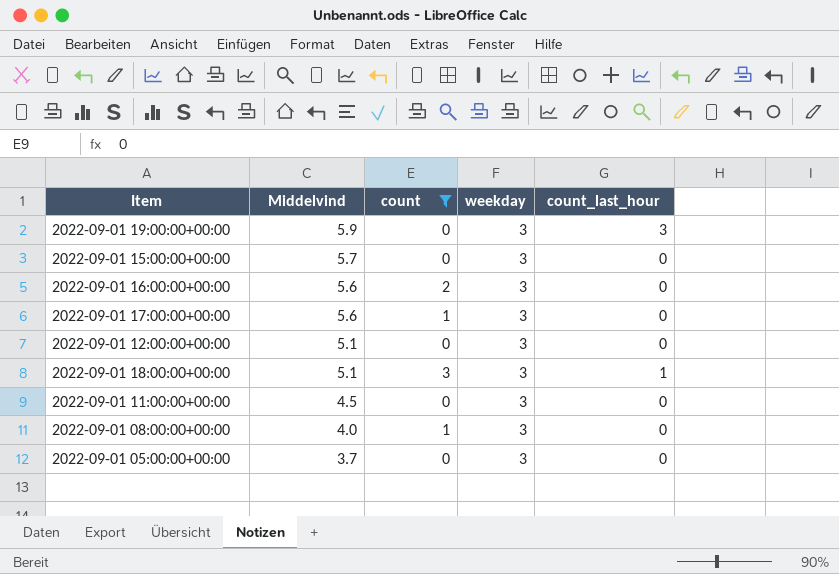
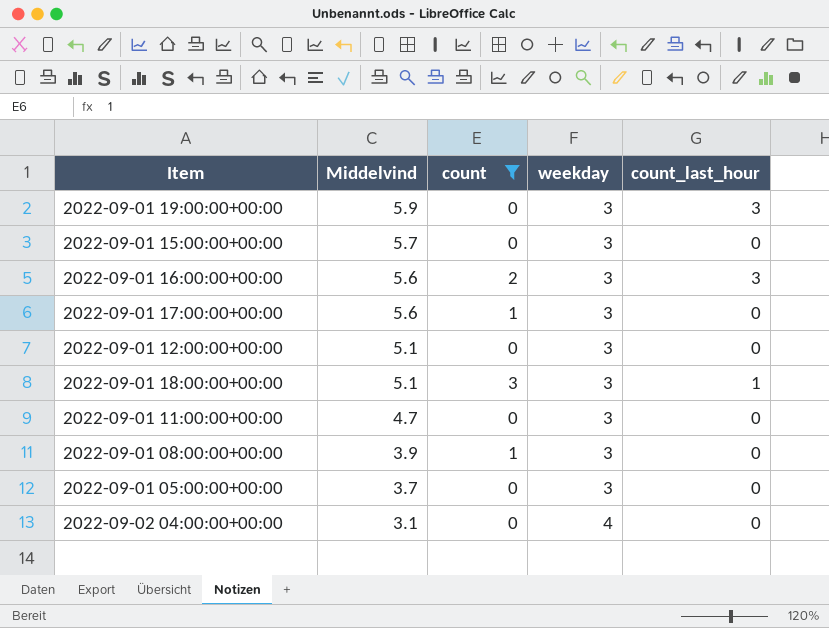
2022-09-01 16:00:00+00:00 | count_last_hour: 0 -> 3
2022-09-01 11:00:00+00:00 | Middelvind: 4.5 -> 4.7
2022-09-01 08:00:00+00:00 | Middelvind: 4.0 -> 3.9
row 2022-09-02 04:00:00+00:00: none -> 3.1 | 0 | 4 | 0

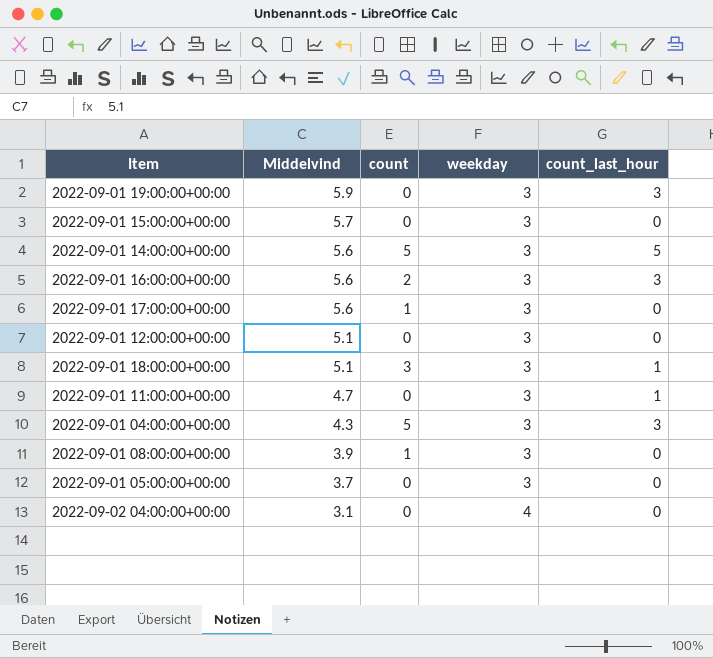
filter: count != 5 -> none
2022-09-01 11:00:00+00:00 | count_last_hour: 0 -> 1

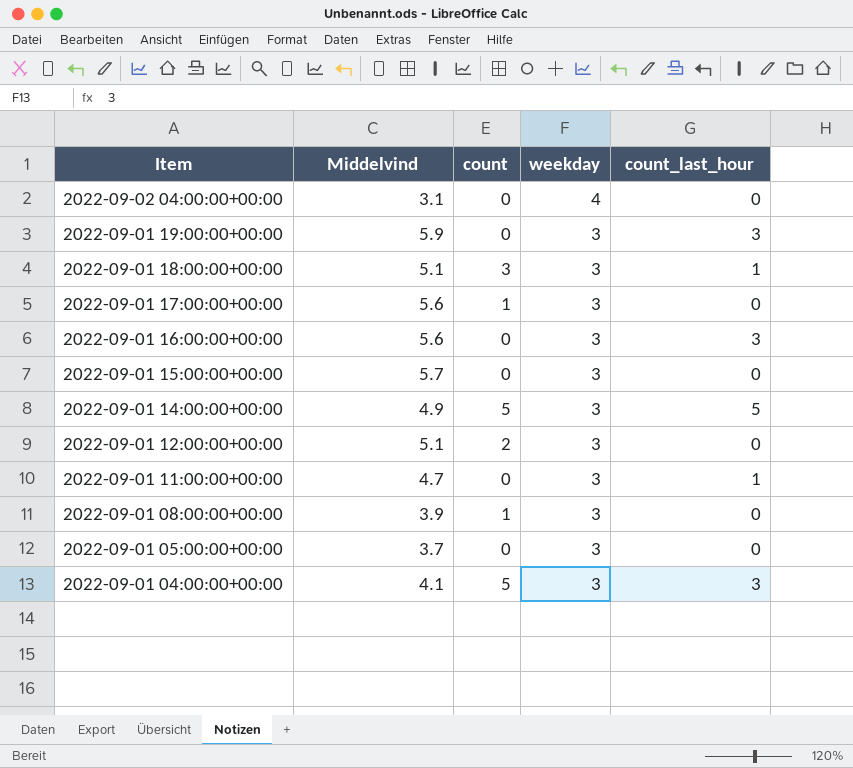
row order: Middelvind descending -> Item descending
2022-09-01 16:00:00+00:00 | count: 2 -> 0
2022-09-01 14:00:00+00:00 | Middelvind: 5.6 -> 4.9
2022-09-01 12:00:00+00:00 | count: 0 -> 2
2022-09-01 04:00:00+00:00 | Middelvind: 4.3 -> 4.1

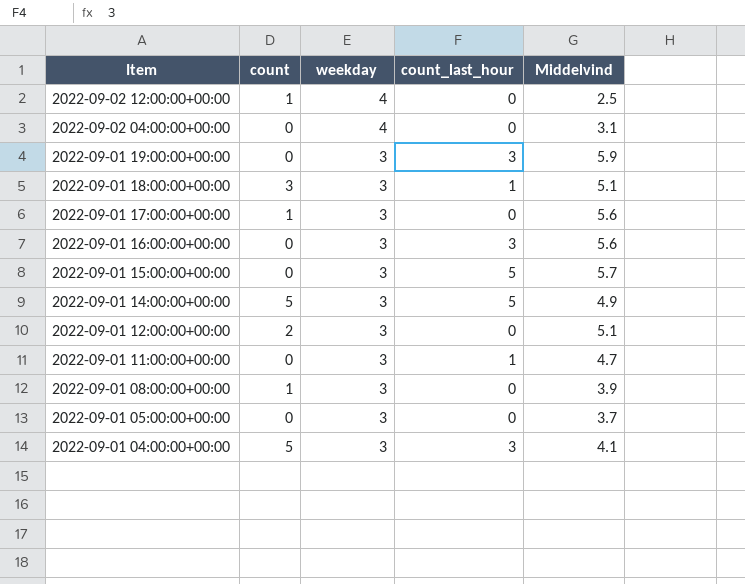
column Middelvind | position: 2 -> 5
row 2022-09-02 12:00:00+00:00: none -> 1 | 4 | 0 | 2.5
2022-09-01 15:00:00+00:00 | count_last_hour: 0 -> 5

